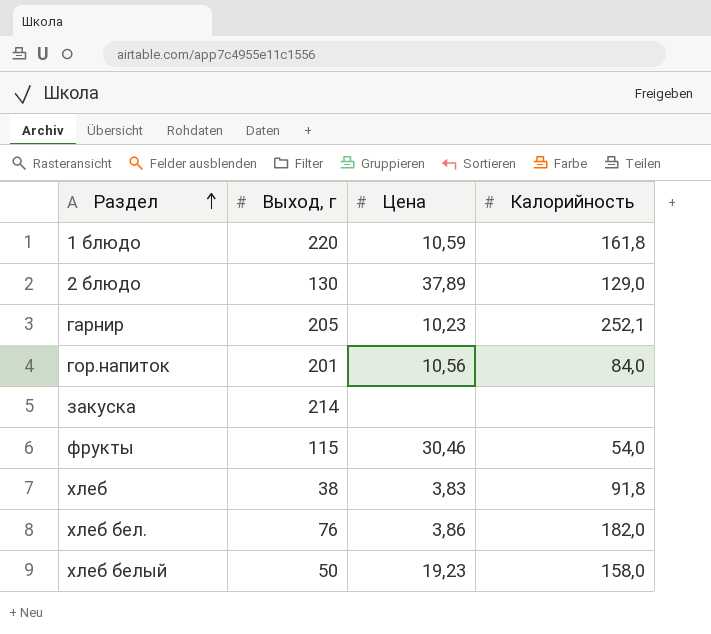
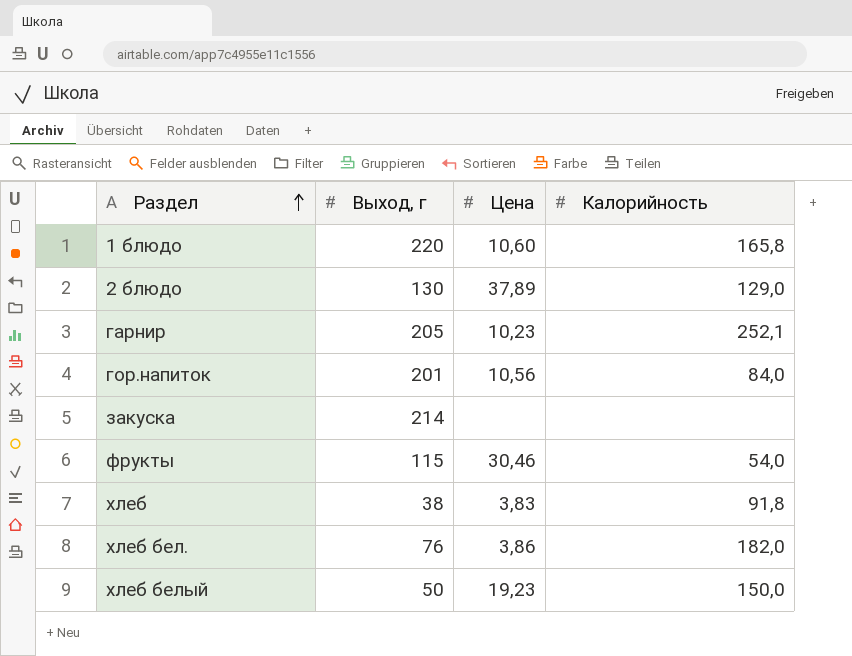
1 блюдо | Цена: 10,59 -> 10,60
1 блюдо | Калорийность: 161,8 -> 165,8
хлеб белый | Калорийность: 158,0 -> 150,0

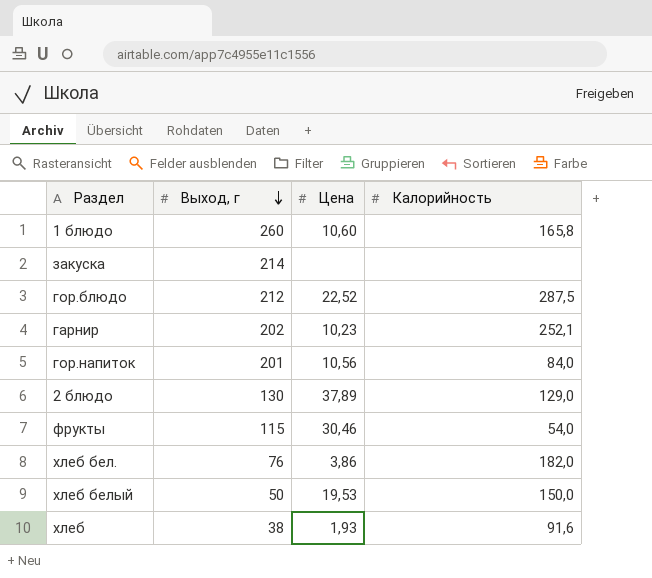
row order: Раздел ascending -> Выход, г descending
1 блюдо | Выход, г: 220 -> 260
row гор.блюдо: none -> 212 | 22,52 | 287,5
гарнир | Выход, г: 205 -> 202
хлеб белый | Цена: 19,23 -> 19,53
хлеб | Цена: 3,83 -> 1,93
хлеб | Калорийность: 91,8 -> 91,6

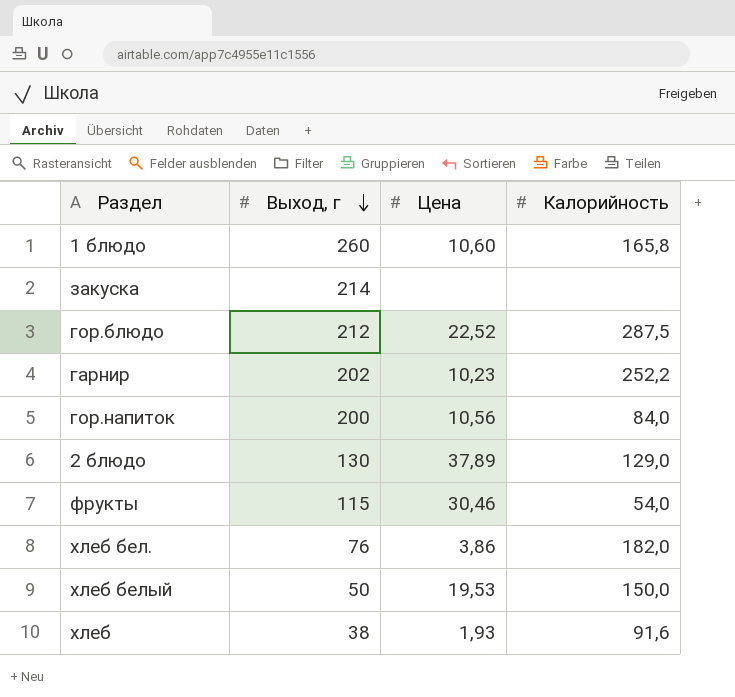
гарнир | Калорийность: 252,1 -> 252,2
гор.напиток | Выход, г: 201 -> 200

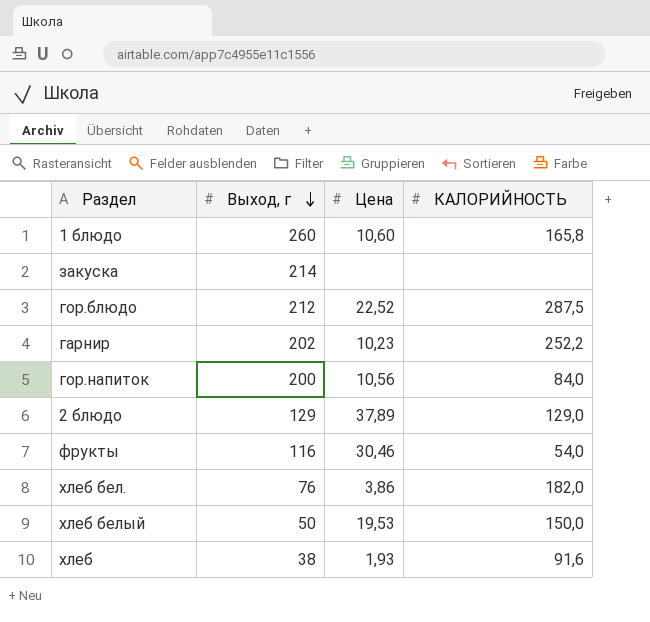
column name: Калорийность -> КАЛОРИЙНОСТЬ
2 блюдо | Выход, г: 130 -> 129
фрукты | Выход, г: 115 -> 116

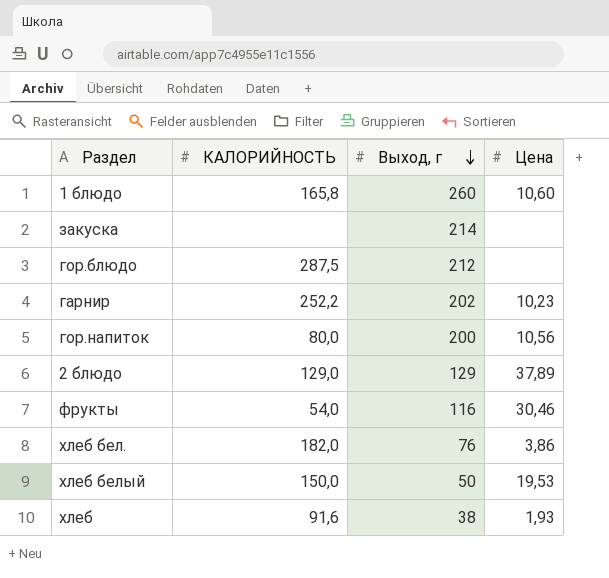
column КАЛОРИЙНОСТЬ | position: 4 -> 2
гор.блюдо | Цена: 22,52 -> none
гор.напиток | КАЛОРИЙНОСТЬ: 84,0 -> 80,0

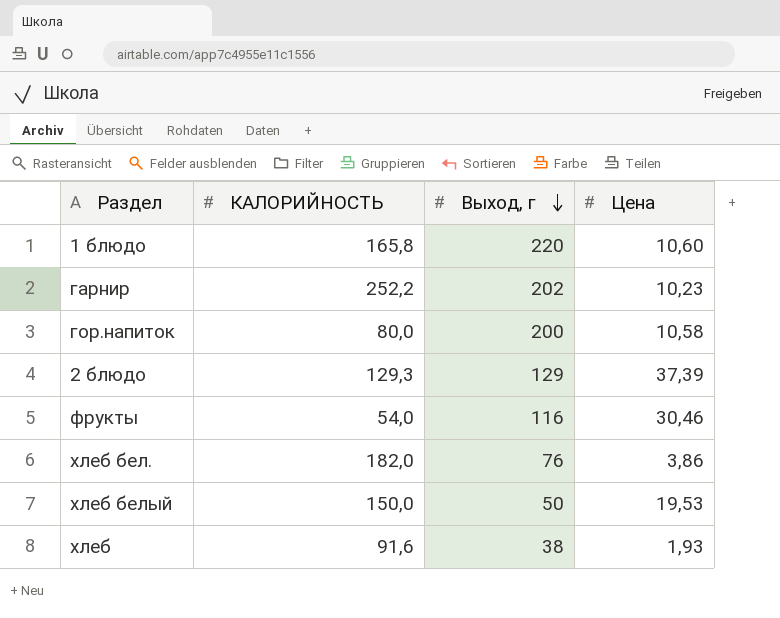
row закуска: none | 214 | none -> none
row гор.блюдо: 287,5 | 212 | none -> none
1 блюдо | Выход, г: 260 -> 220
гор.напиток | Цена: 10,56 -> 10,58
2 блюдо | КАЛОРИЙНОСТЬ: 129,0 -> 129,3
2 блюдо | Цена: 37,89 -> 37,39

